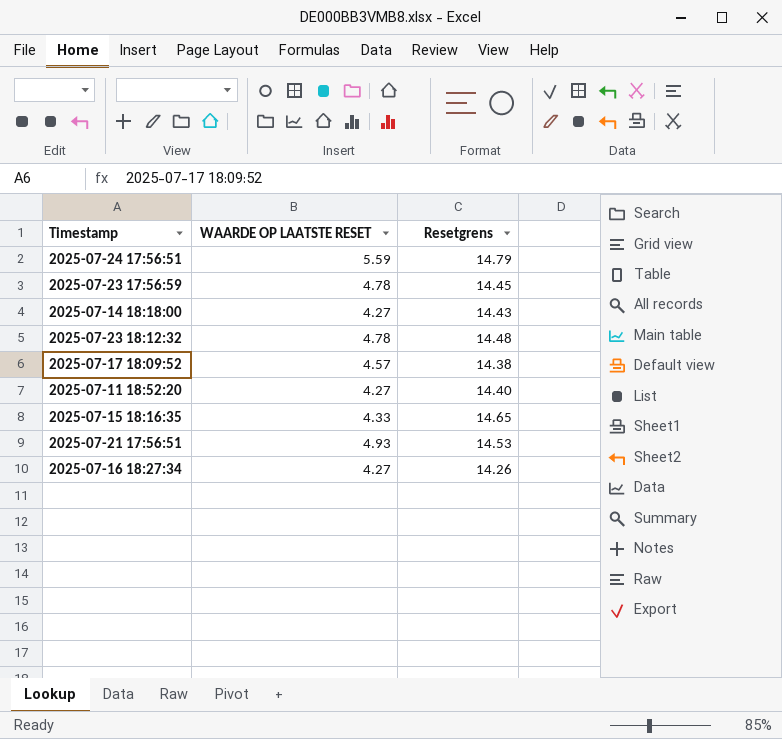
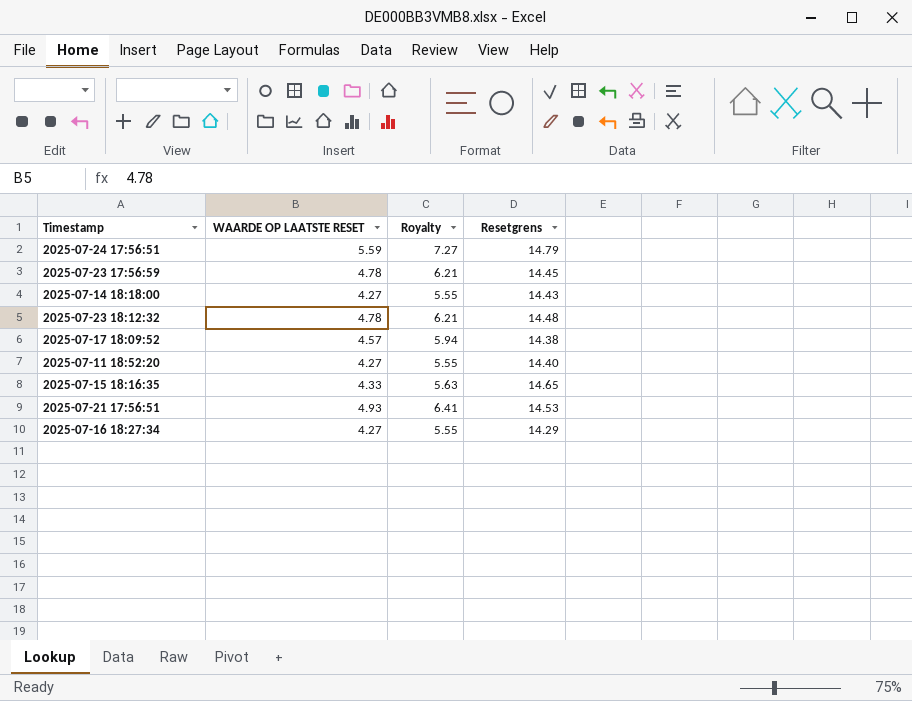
column Royalty | formula: none -> [WAARDE OP LAATSTE RESET] * 1.3
2025-07-16 18:27:34 | Resetgrens: 14.26 -> 14.29

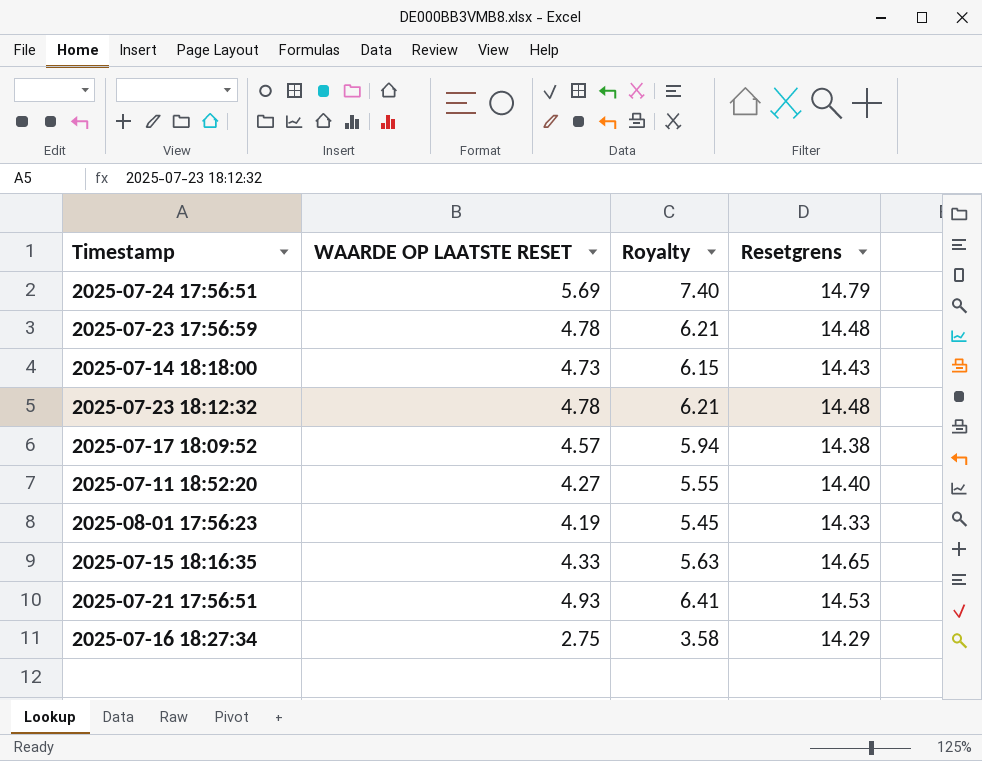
2025-07-24 17:56:51 | WAARDE OP LAATSTE RESET: 5.59 -> 5.69
2025-07-24 17:56:51 | Royalty: 7.27 -> 7.40
2025-07-23 17:56:59 | Resetgrens: 14.45 -> 14.48
2025-07-14 18:18:00 | WAARDE OP LAATSTE RESET: 4.27 -> 4.73
2025-07-14 18:18:00 | Royalty: 5.55 -> 6.15
row 2025-08-01 17:56:23: none -> 4.19 | 5.45 | 14.33
2025-07-16 18:27:34 | WAARDE OP LAATSTE RESET: 4.27 -> 2.75
2025-07-16 18:27:34 | Royalty: 5.55 -> 3.58

